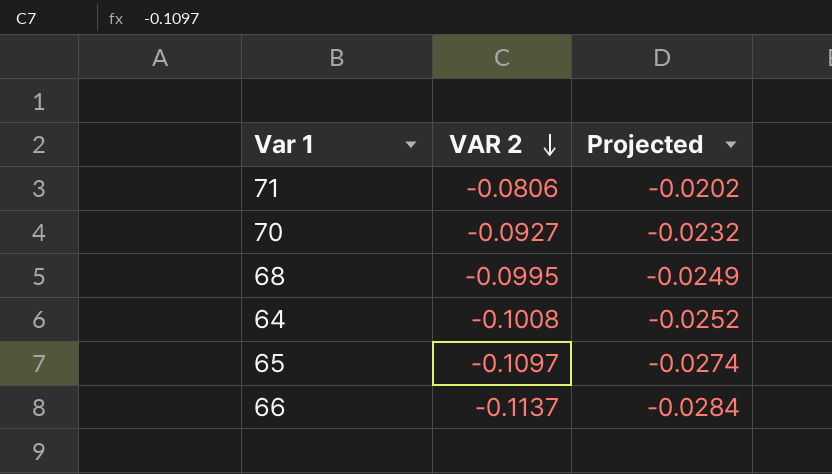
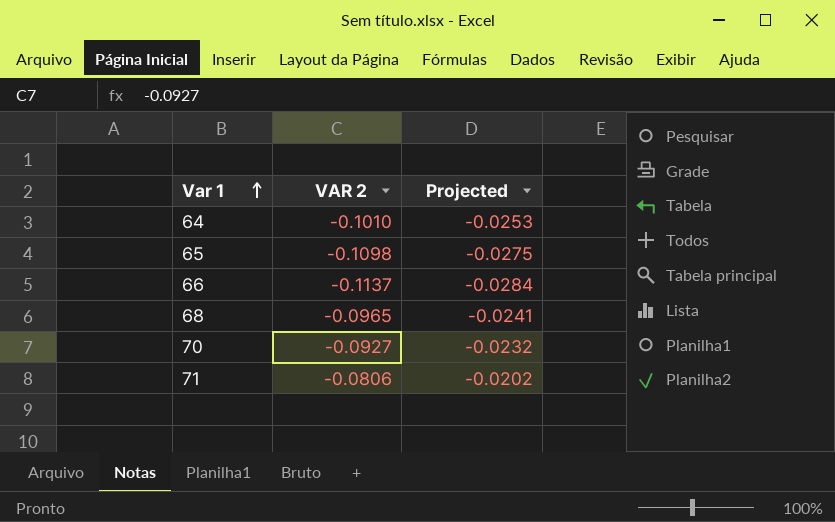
row order: VAR 2 descending -> Var 1 ascending
64 | VAR 2: -0.1008 -> -0.1010
64 | Projected: -0.0252 -> -0.0253
65 | VAR 2: -0.1097 -> -0.1098
65 | Projected: -0.0274 -> -0.0275
68 | VAR 2: -0.0995 -> -0.0965
68 | Projected: -0.0249 -> -0.0241

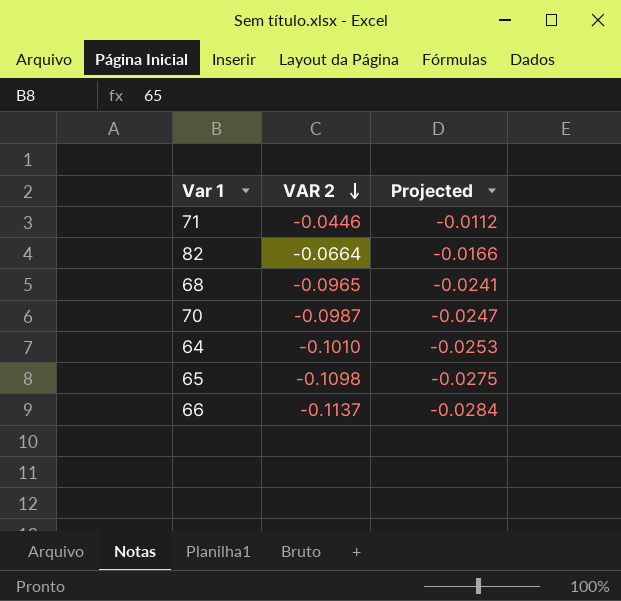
row order: Var 1 ascending -> VAR 2 descending
71 | VAR 2: -0.0806 -> -0.0446
71 | Projected: -0.0202 -> -0.0112
row 82: none -> -0.0664 | -0.0166
70 | VAR 2: -0.0927 -> -0.0987
70 | Projected: -0.0232 -> -0.0247

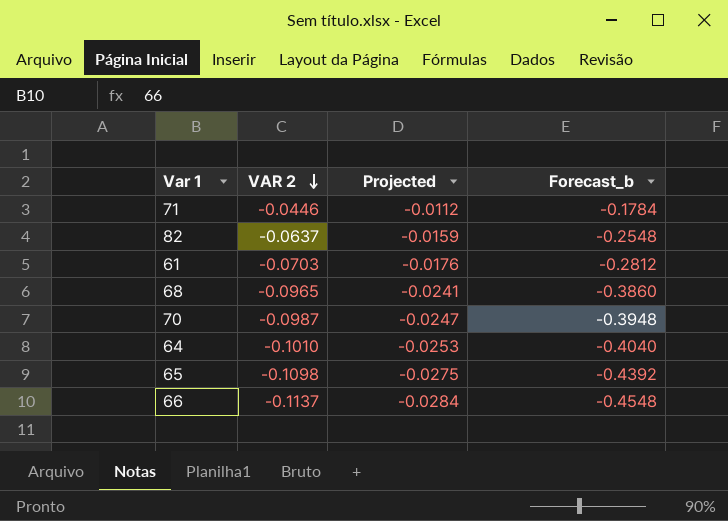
column Forecast_b | formula: none -> [VAR 2] * 4
82 | VAR 2: -0.0664 -> -0.0637
82 | Projected: -0.0166 -> -0.0159
row 61: none -> -0.0703 | -0.0176 | -0.2812

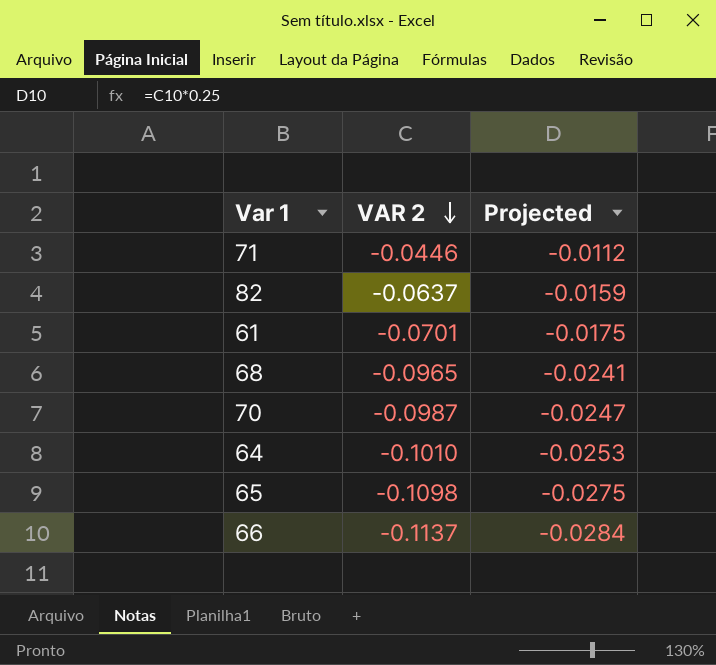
column Forecast_b | formula: [VAR 2] * 4 -> none
61 | VAR 2: -0.0703 -> -0.0701
61 | Projected: -0.0176 -> -0.0175

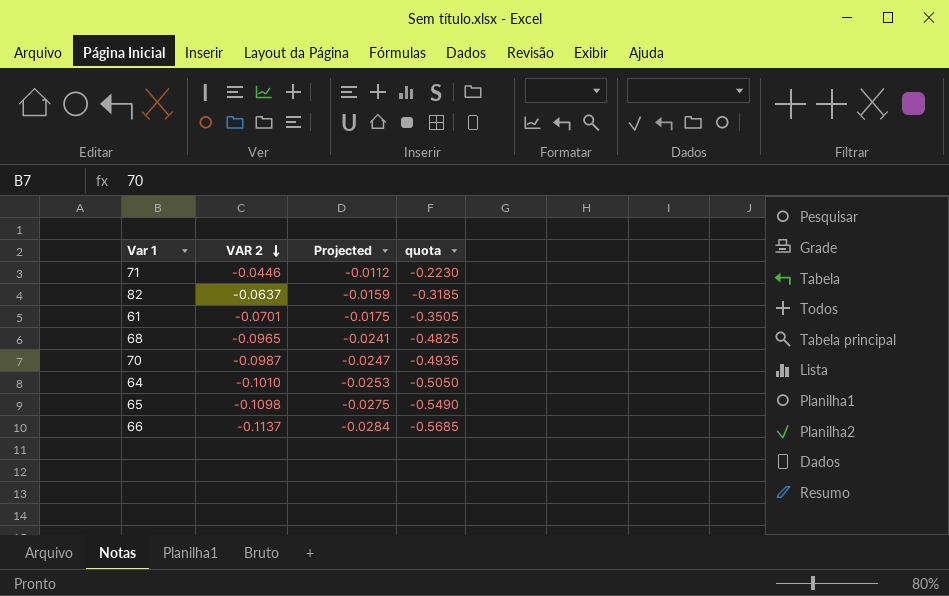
column quota | formula: none -> [VAR 2] * 5

